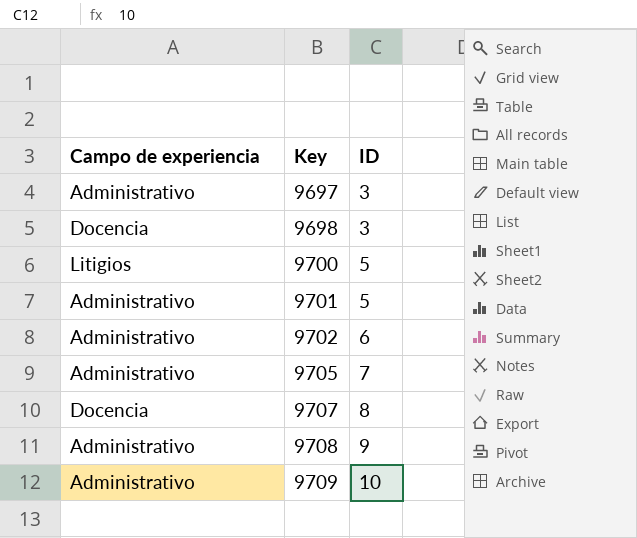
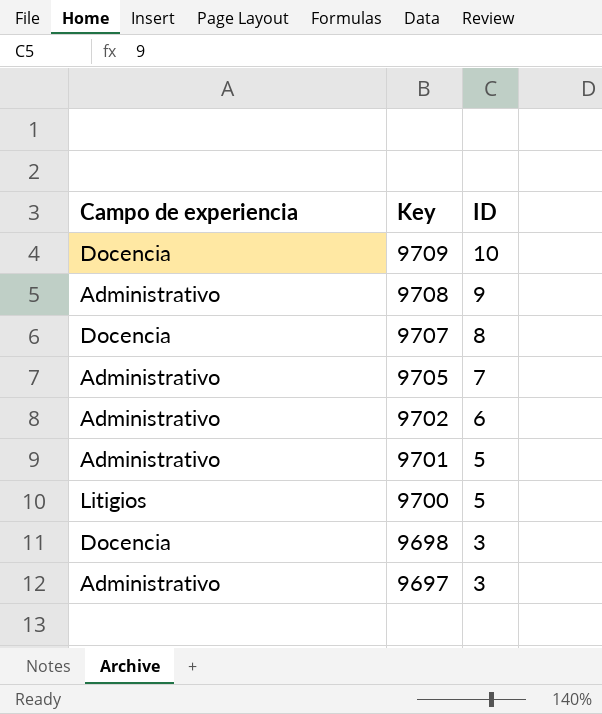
row order: Key ascending -> Key descending
9709 | Campo de experiencia: Administrativo -> Docencia

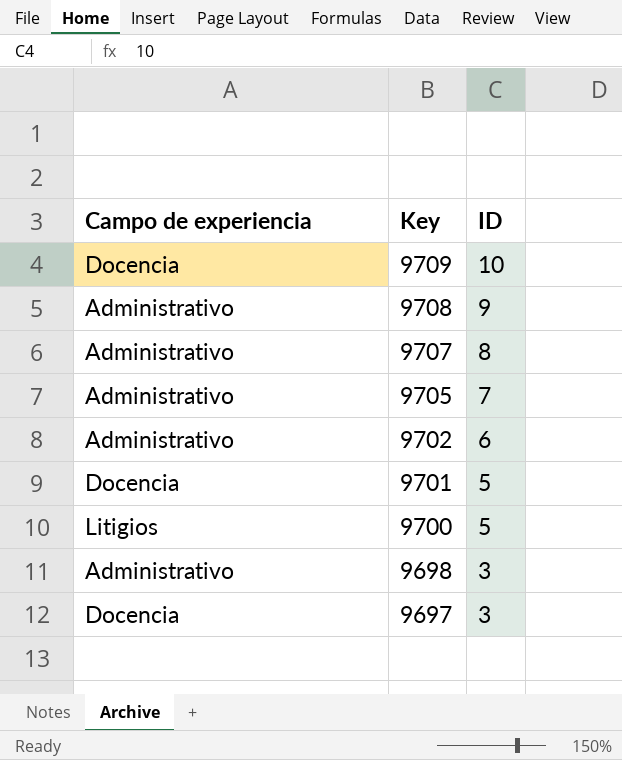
9707 | Campo de experiencia: Docencia -> Administrativo
9701 | Campo de experiencia: Administrativo -> Docencia
9698 | Campo de experiencia: Docencia -> Administrativo
9697 | Campo de experiencia: Administrativo -> Docencia

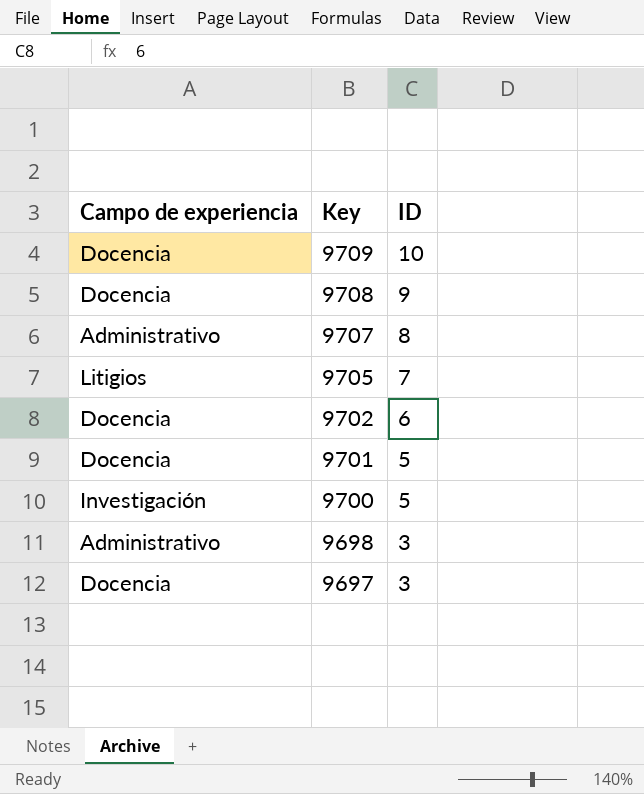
9708 | Campo de experiencia: Administrativo -> Docencia
9705 | Campo de experiencia: Administrativo -> Litigios
9702 | Campo de experiencia: Administrativo -> Docencia
9700 | Campo de experiencia: Litigios -> Investigación

